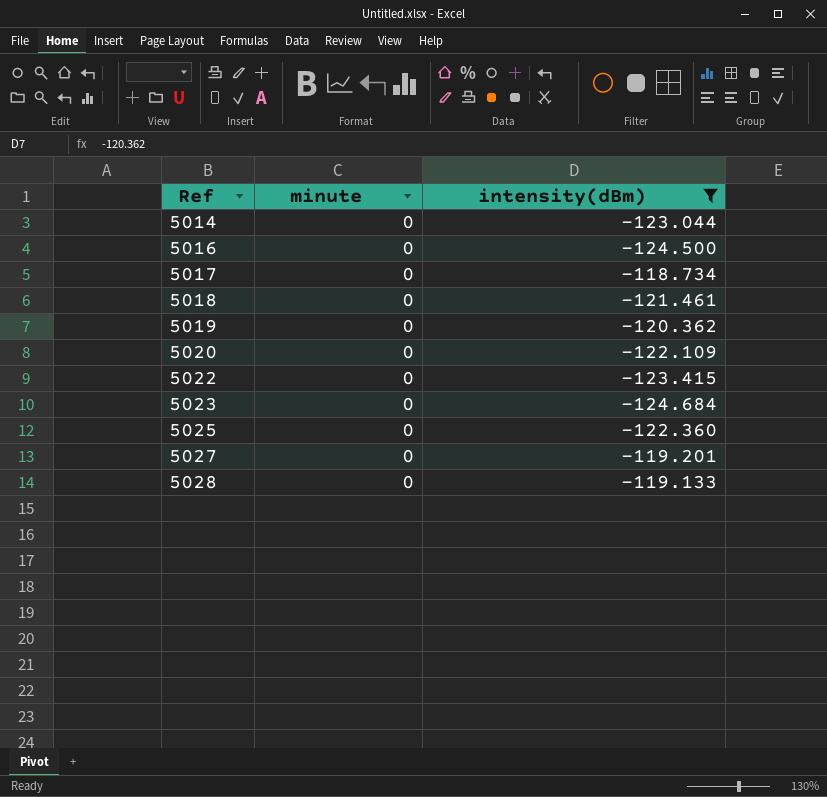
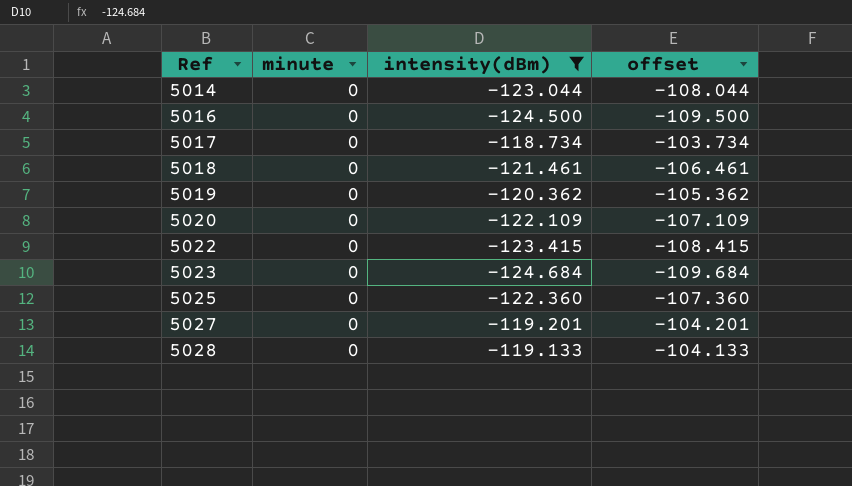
column offset | formula: none -> [intensity(dBm)] + 15

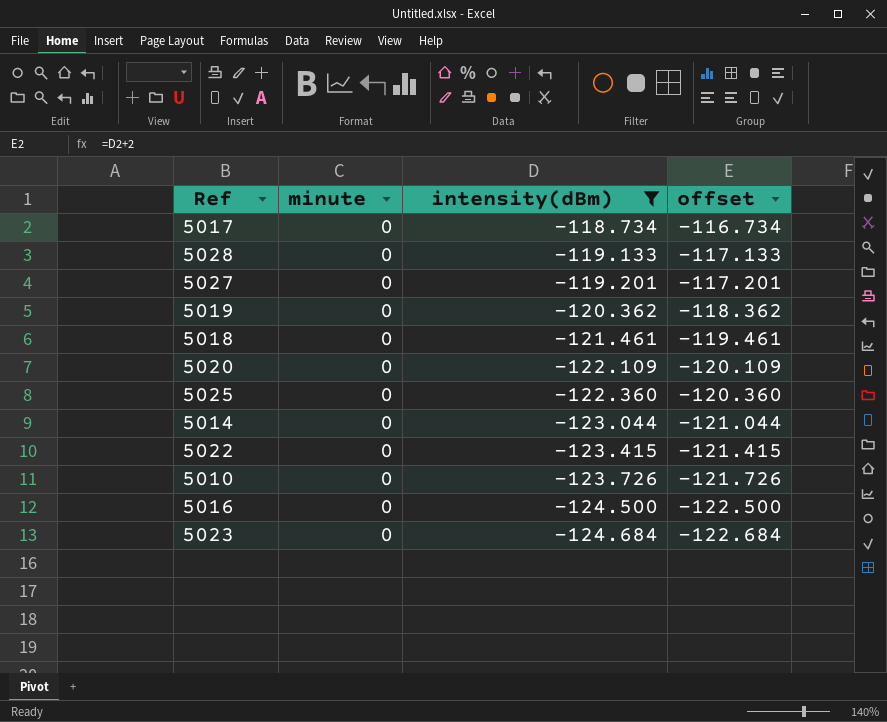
row order: Ref ascending -> intensity(dBm) descending
column offset | formula: [intensity(dBm)] + 15 -> [intensity(dBm)] + 2
row 5010: none -> 0 | -123.726 | -121.726

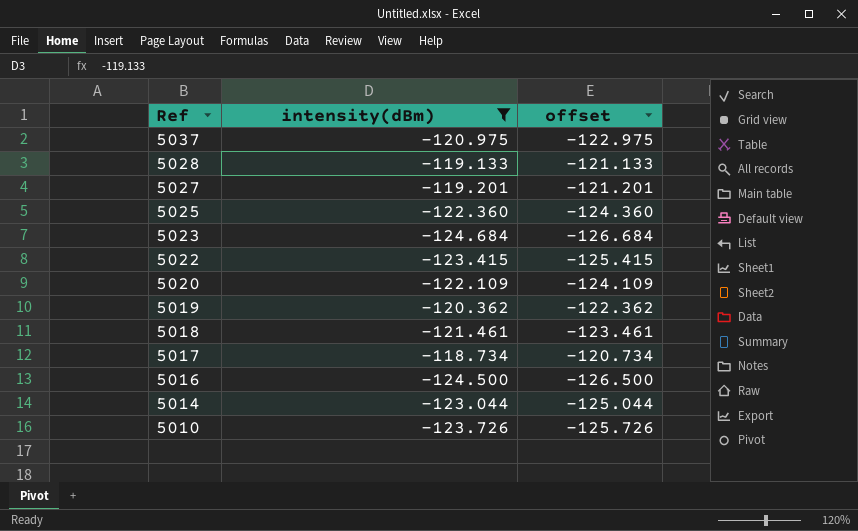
row order: intensity(dBm) descending -> Ref descending
column minute | position: 2 -> none
column offset | formula: [intensity(dBm)] + 2 -> [intensity(dBm)] - 2
row 5037: none -> -120.975 | -122.975

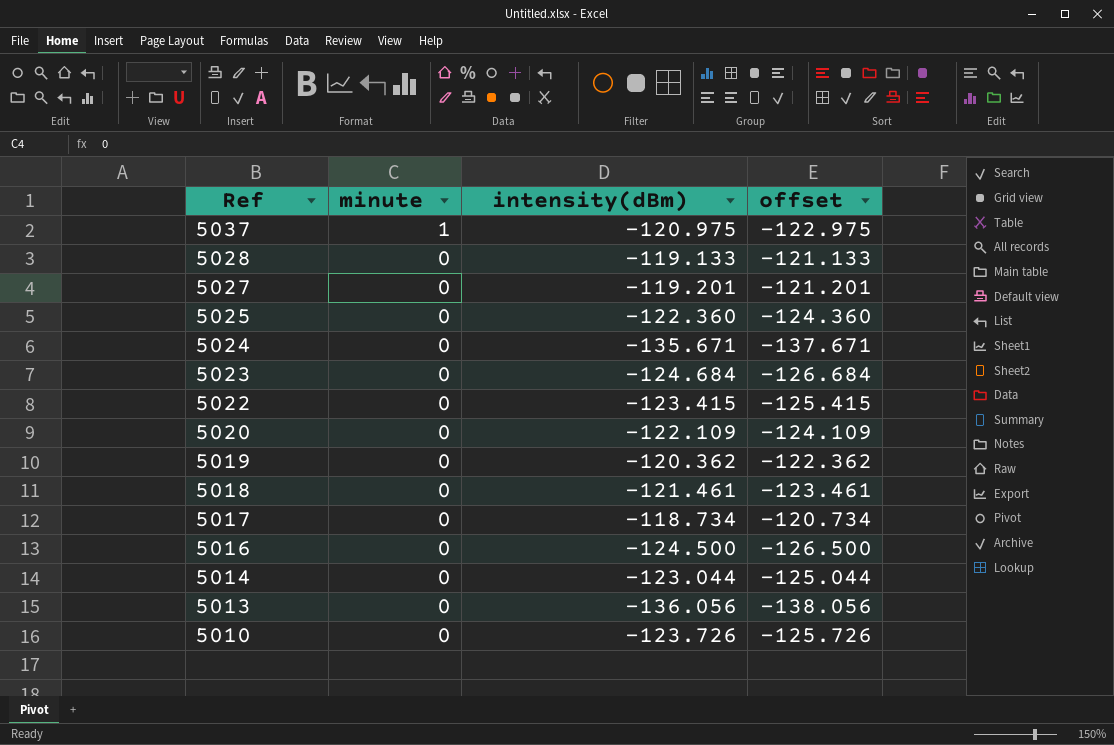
filter: intensity(dBm) >= -124.684 -> none
column minute | position: none -> 2

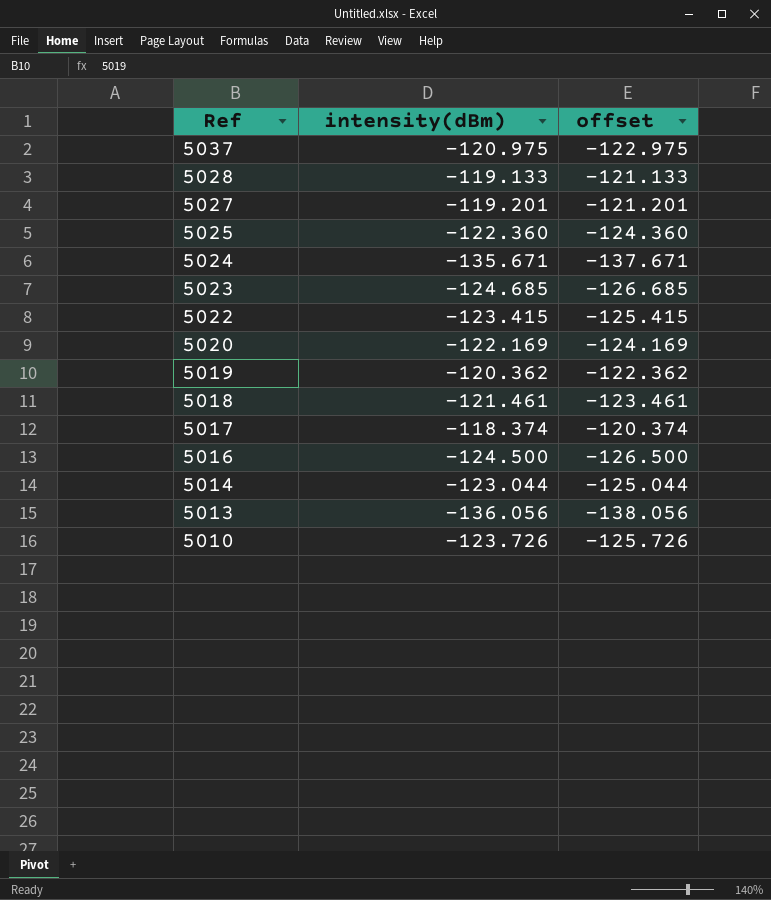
column minute | position: 2 -> none
5023 | intensity(dBm): -124.684 -> -124.685
5023 | offset: -126.684 -> -126.685
5020 | intensity(dBm): -122.109 -> -122.169
5020 | offset: -124.109 -> -124.169
5017 | intensity(dBm): -118.734 -> -118.374
5017 | offset: -120.734 -> -120.374

